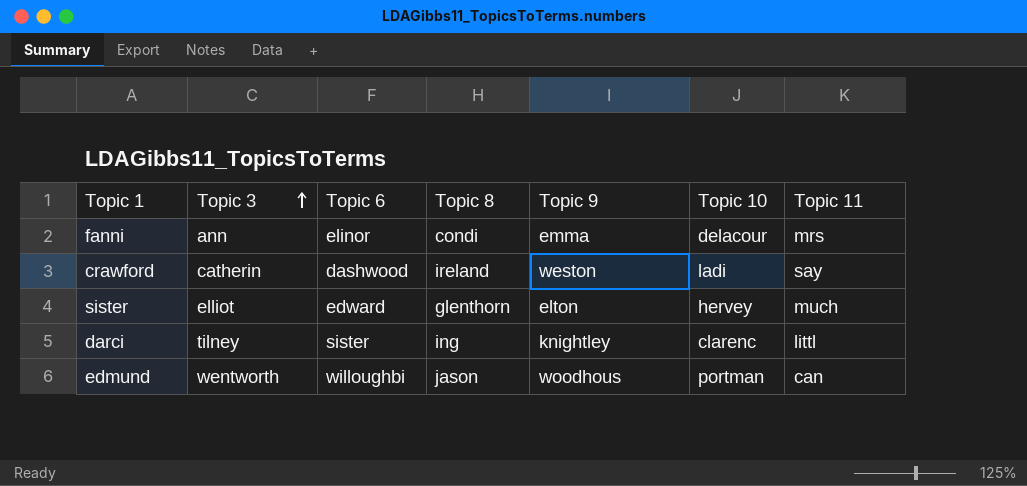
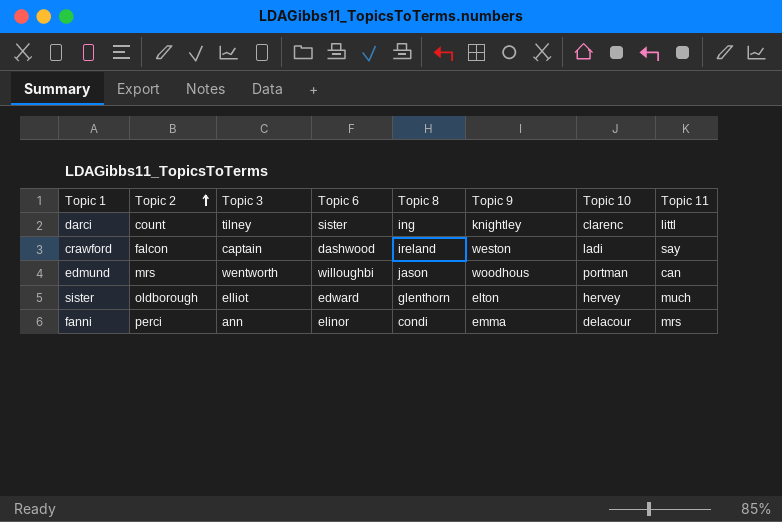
row order: Topic 3 ascending -> Topic 2 ascending
column Topic 2 | position: none -> 2
crawford | Topic 3: catherin -> captain

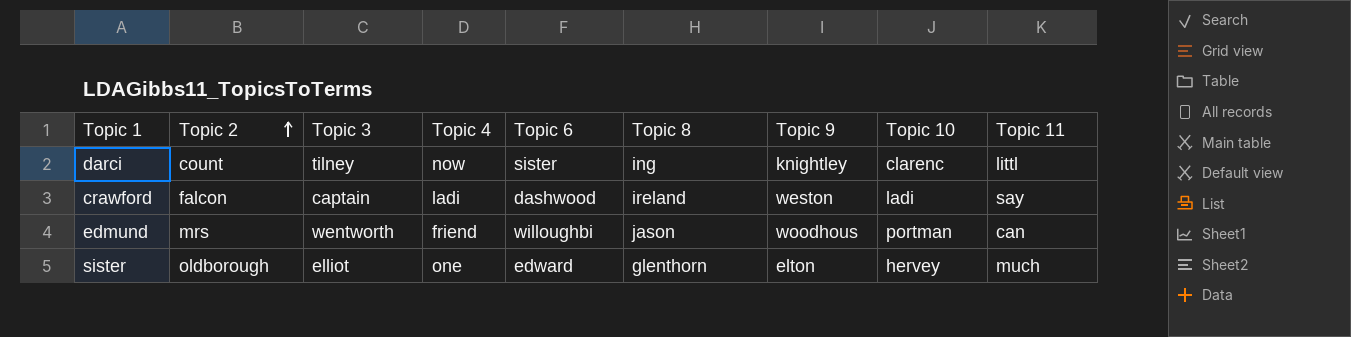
column Topic 4 | position: none -> 4
row fanni: perci | ann | elinor | condi | emma | delacour | mrs -> none

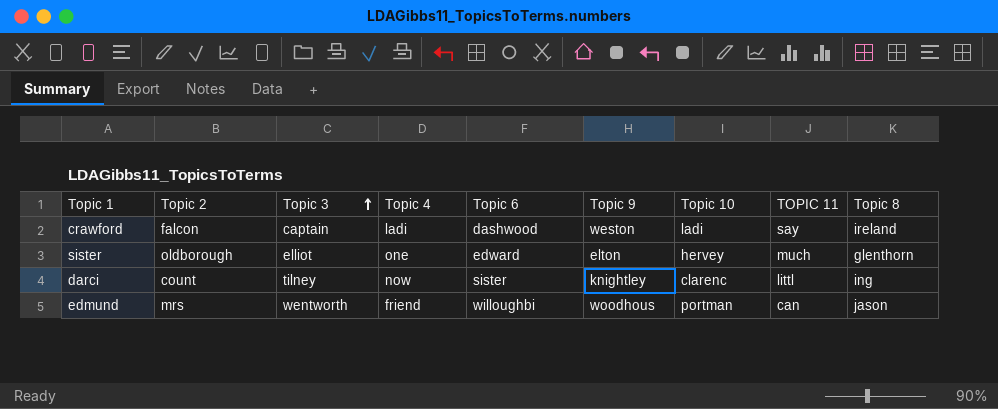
row order: Topic 2 ascending -> Topic 3 ascending
column name: Topic 11 -> TOPIC 11
column Topic 8 | position: 6 -> 9

